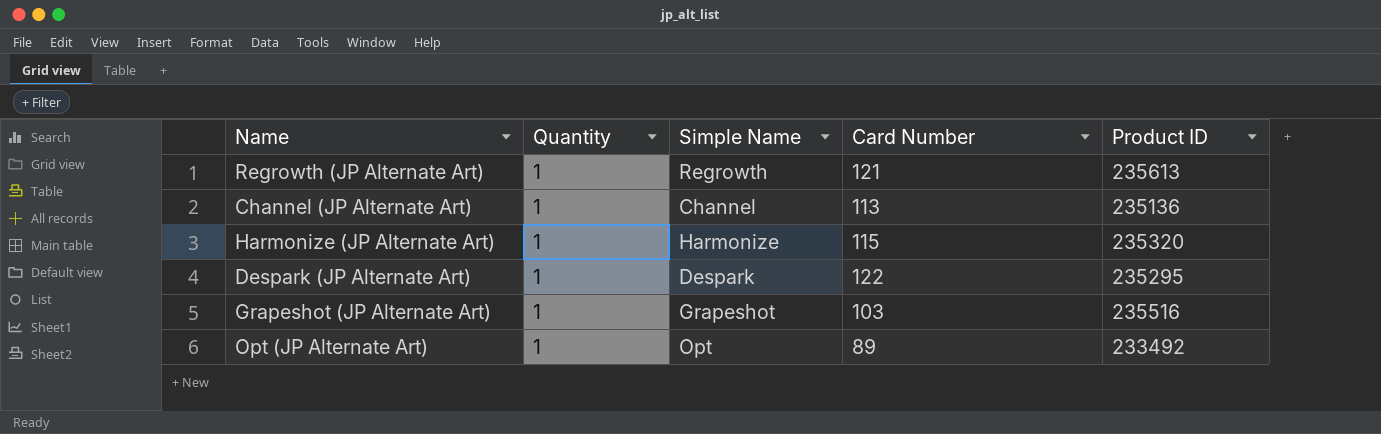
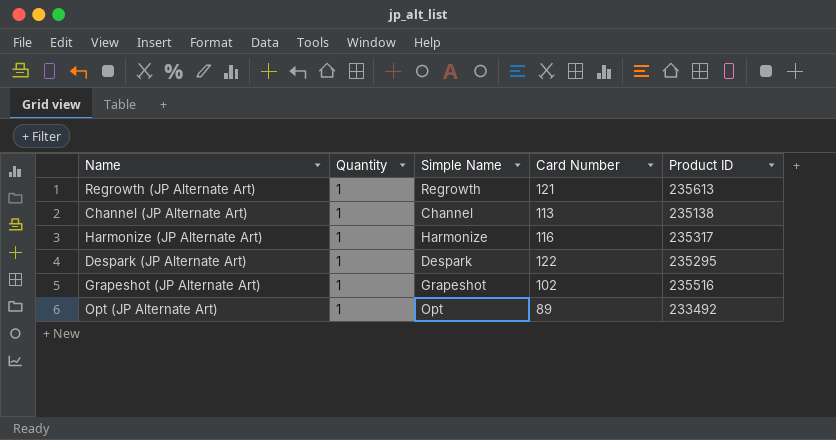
Channel (JP Alternate Art) | Product ID: 235136 -> 235138
Harmonize (JP Alternate Art) | Card Number: 115 -> 116
Harmonize (JP Alternate Art) | Product ID: 235320 -> 235317
Grapeshot (JP Alternate Art) | Card Number: 103 -> 102

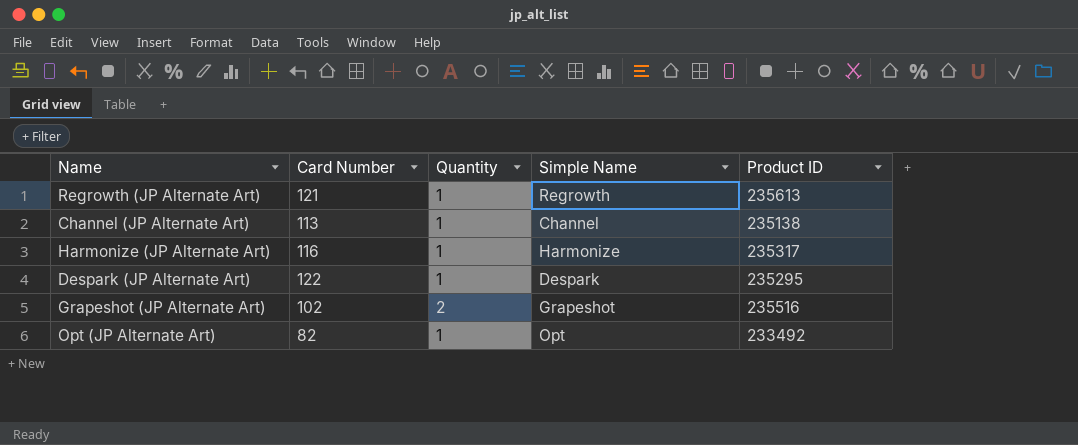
column Card Number | position: 4 -> 2
Grapeshot (JP Alternate Art) | Quantity: 1 -> 2
Opt (JP Alternate Art) | Card Number: 89 -> 82

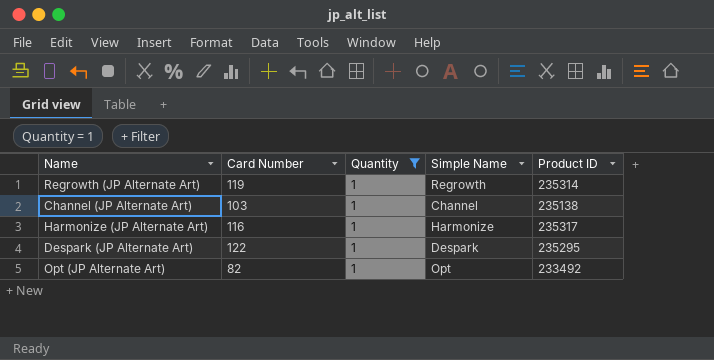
filter: none -> Quantity = 1
Regrowth (JP Alternate Art) | Card Number: 121 -> 119
Regrowth (JP Alternate Art) | Product ID: 235613 -> 235314
Channel (JP Alternate Art) | Card Number: 113 -> 103

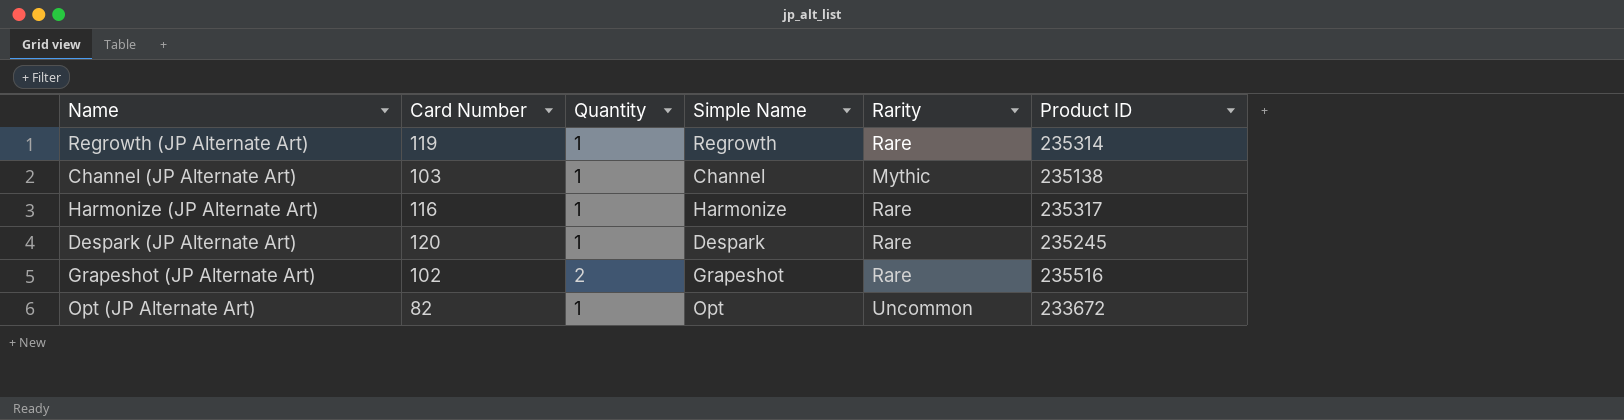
filter: Quantity = 1 -> none
column Rarity | position: none -> 5
Despark (JP Alternate Art) | Card Number: 122 -> 120
Despark (JP Alternate Art) | Product ID: 235295 -> 235245
Opt (JP Alternate Art) | Product ID: 233492 -> 233672

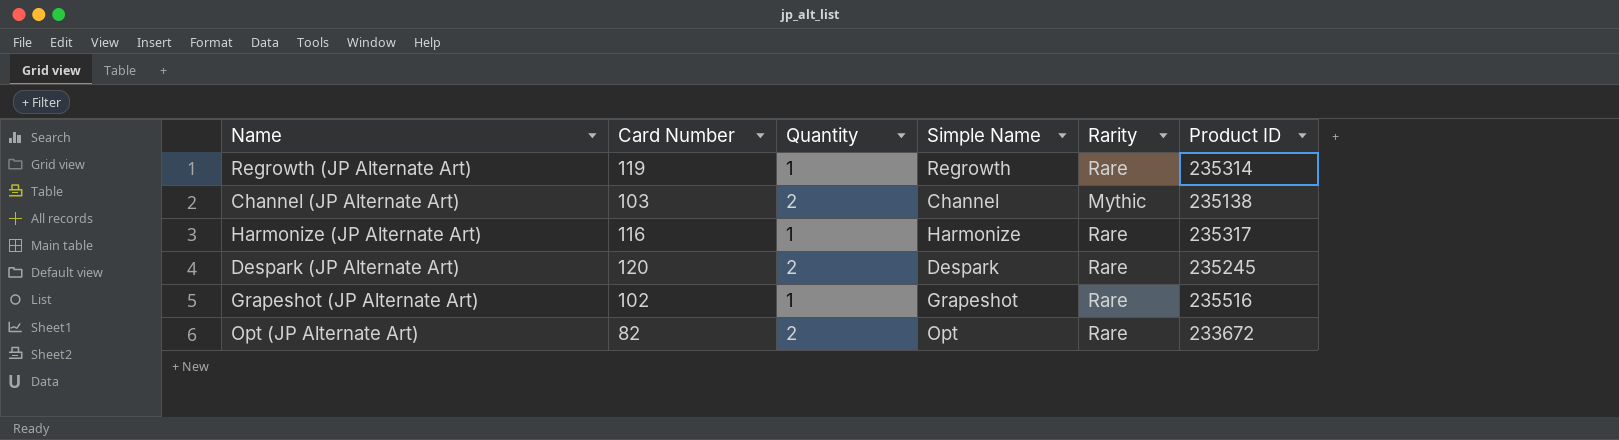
Channel (JP Alternate Art) | Quantity: 1 -> 2
Despark (JP Alternate Art) | Quantity: 1 -> 2
Grapeshot (JP Alternate Art) | Quantity: 2 -> 1
Opt (JP Alternate Art) | Quantity: 1 -> 2
Opt (JP Alternate Art) | Rarity: Uncommon -> Rare

